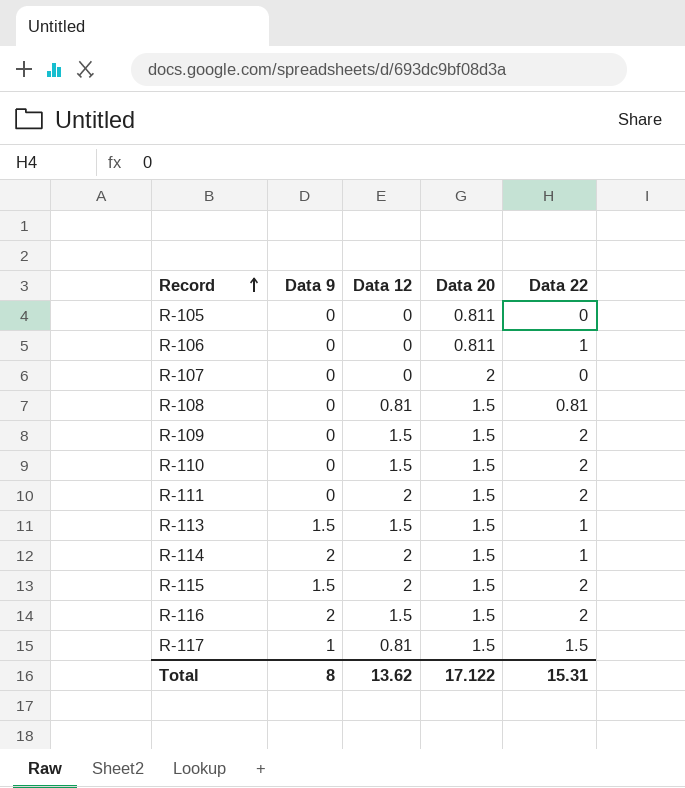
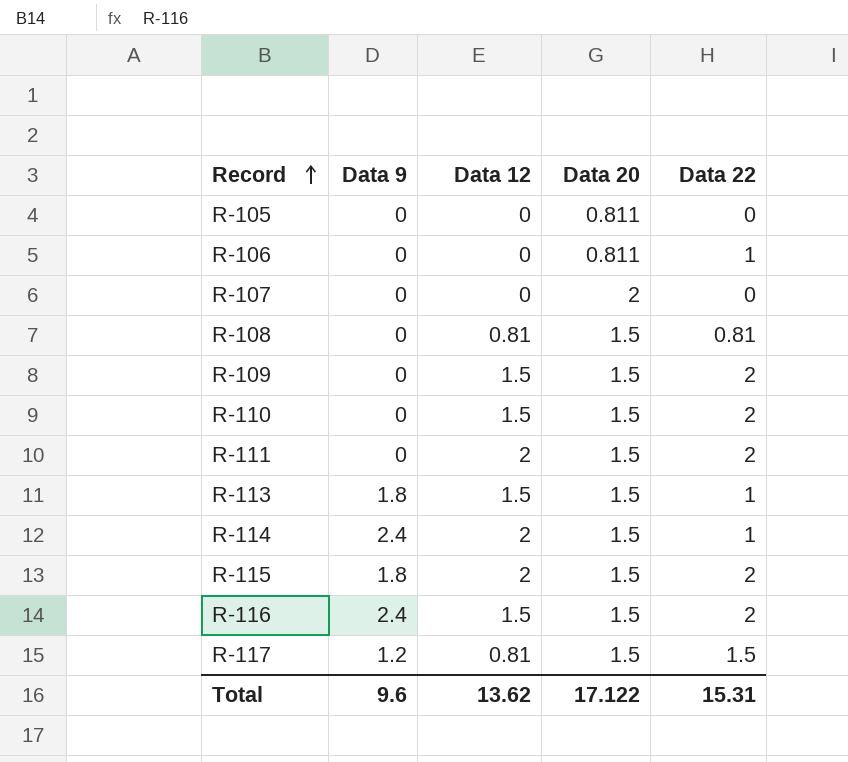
R-113 | Data 9: 1.5 -> 1.8
R-114 | Data 9: 2 -> 2.4
R-115 | Data 9: 1.5 -> 1.8
R-116 | Data 9: 2 -> 2.4
R-117 | Data 9: 1 -> 1.2
Total | Data 9: 8 -> 9.6

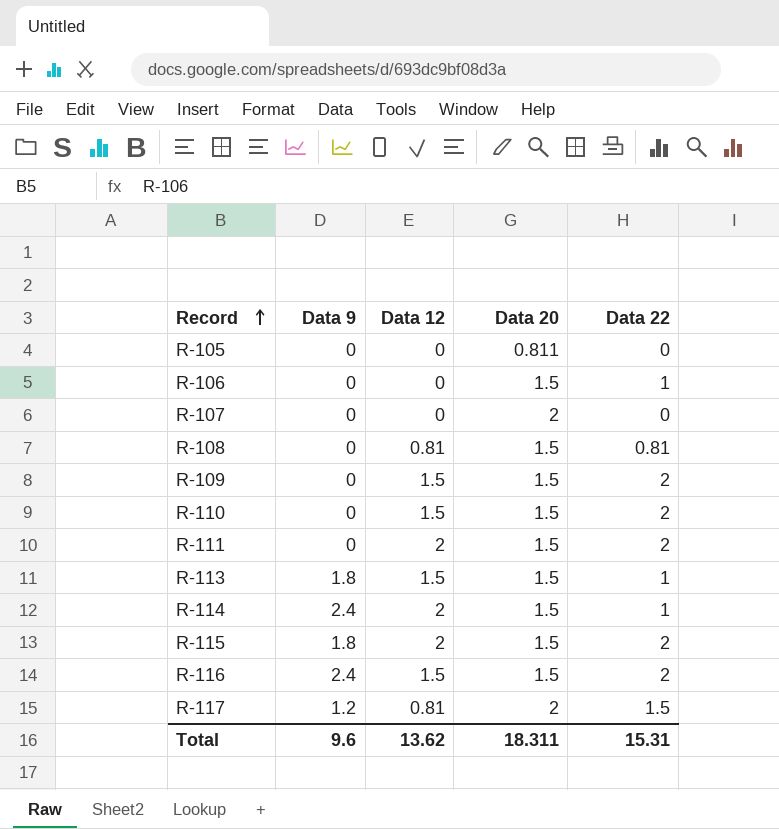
R-106 | Data 20: 0.811 -> 1.5
R-117 | Data 20: 1.5 -> 2
Total | Data 20: 17.122 -> 18.311

